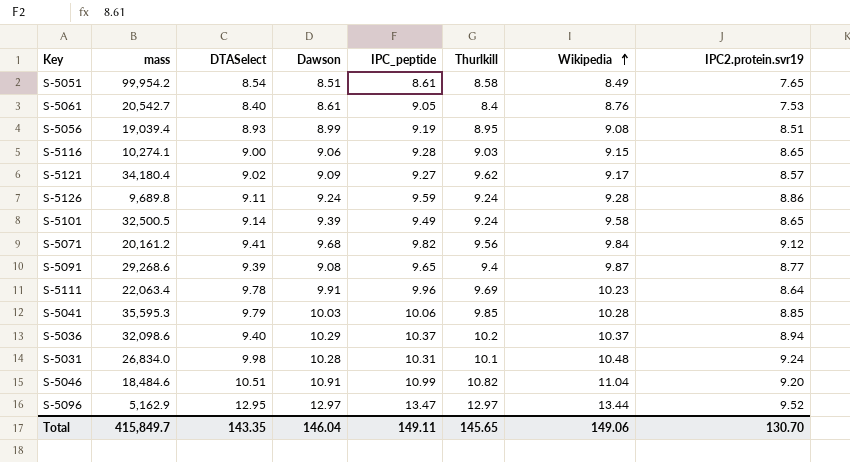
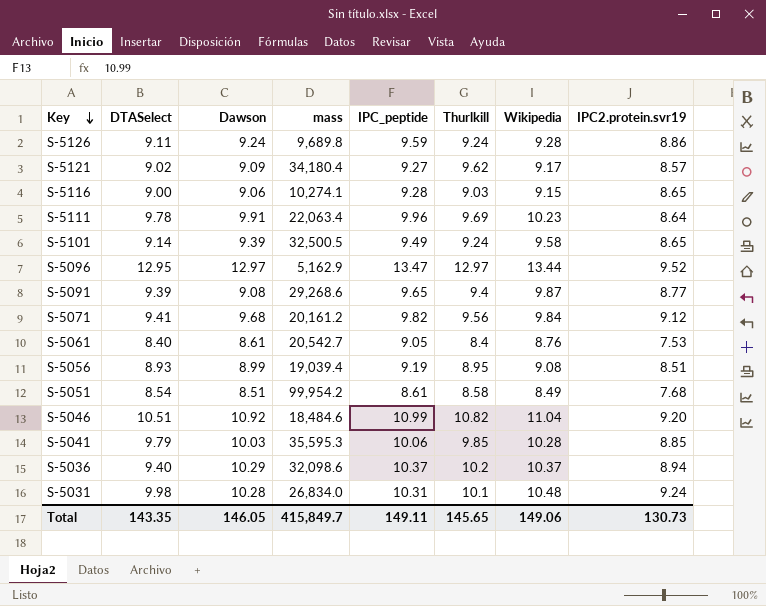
row order: Wikipedia ascending -> Key descending
column mass | position: 2 -> 4
S-5051 | IPC2.protein.svr19: 7.65 -> 7.68
S-5046 | Dawson: 10.91 -> 10.92
Total | Dawson: 146.04 -> 146.05
Total | IPC2.protein.svr19: 130.70 -> 130.73

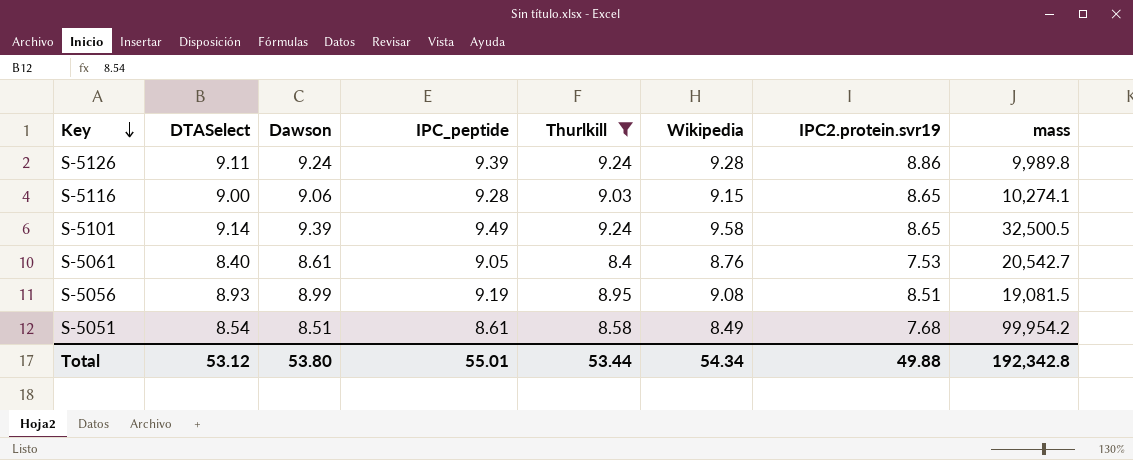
filter: none -> Thurlkill <= 9.24
column mass | position: 4 -> 8
S-5126 | IPC_peptide: 9.59 -> 9.39
S-5126 | mass: 9,689.8 -> 9,989.8
S-5056 | mass: 19,039.4 -> 19,081.5
Total | DTASelect: 143.35 -> 53.12
Total | Dawson: 146.05 -> 53.80
Total | IPC_peptide: 149.11 -> 55.01
Total | Thurlkill: 145.65 -> 53.44
Total | Wikipedia: 149.06 -> 54.34
Total | IPC2.protein.svr19: 130.73 -> 49.88
Total | mass: 415,849.7 -> 192,342.8

